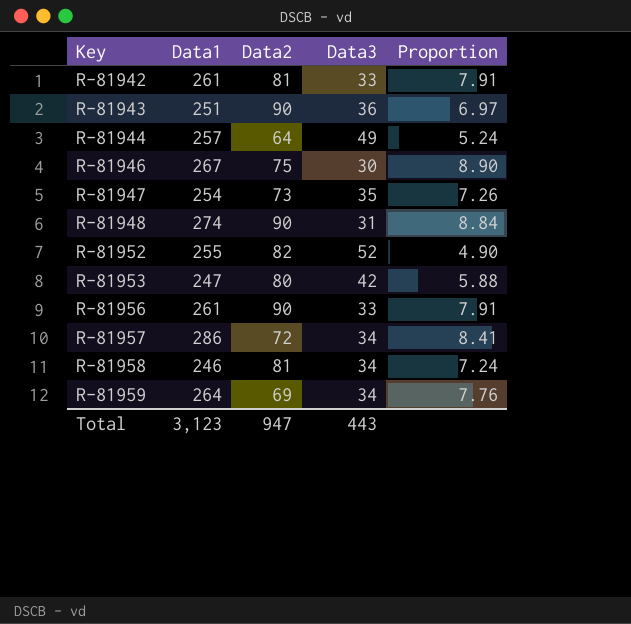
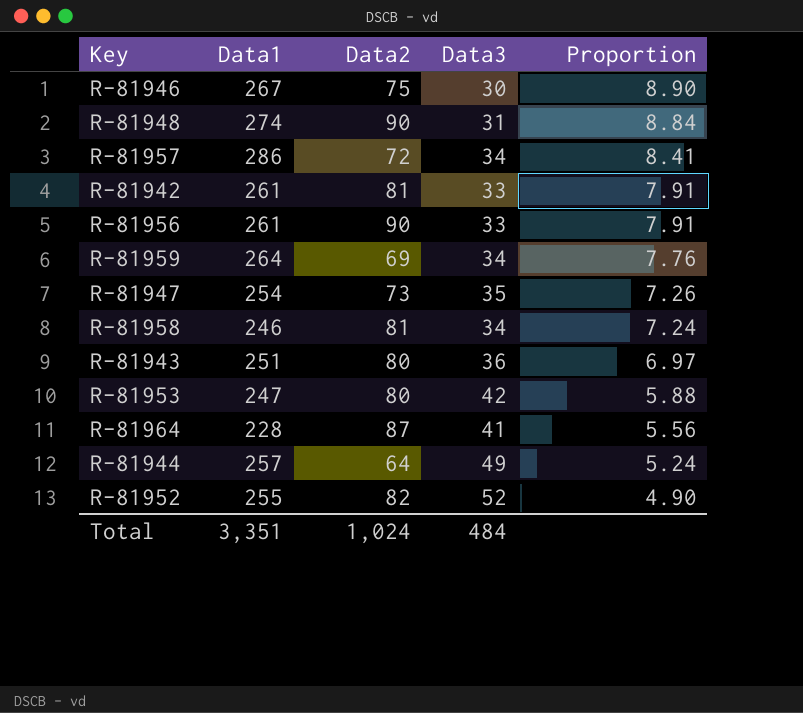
row order: Key ascending -> Proportion descending
R-81943 | Data2: 90 -> 80
row R-81964: none -> 228 | 87 | 41 | 5.56
Total | Data1: 3,123 -> 3,351
Total | Data2: 947 -> 1,024
Total | Data3: 443 -> 484

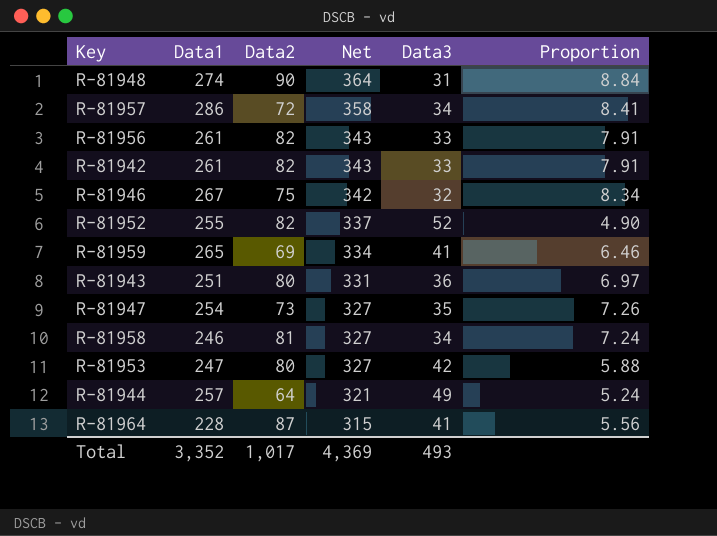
row order: Proportion descending -> Net descending
column Net | formula: none -> [Data1] + [Data2]
R-81956 | Data2: 90 -> 82
R-81942 | Data2: 81 -> 82
R-81946 | Data3: 30 -> 32
R-81946 | Proportion: 8.90 -> 8.34
R-81959 | Data1: 264 -> 265
R-81959 | Data3: 34 -> 41
R-81959 | Proportion: 7.76 -> 6.46
Total | Data1: 3,351 -> 3,352
Total | Data2: 1,024 -> 1,017
Total | Data3: 484 -> 493

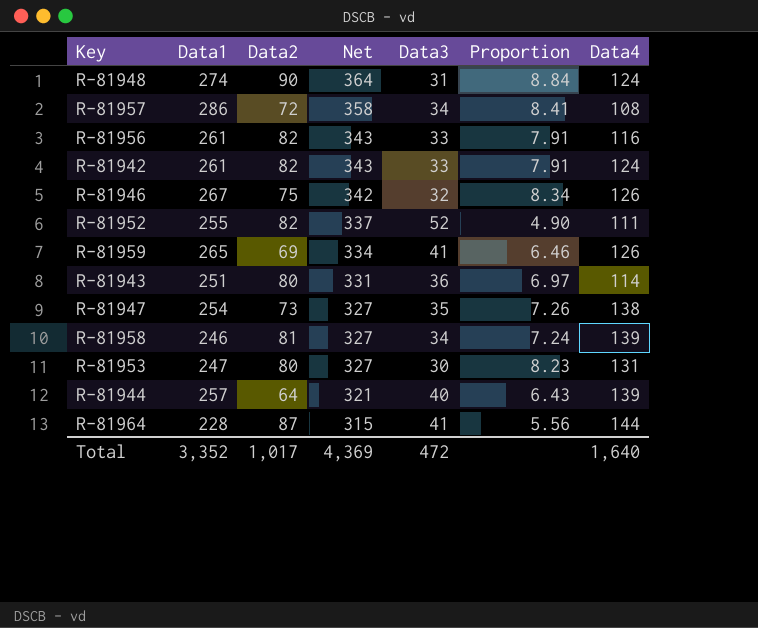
column Data4 | position: none -> 7
R-81953 | Data3: 42 -> 30
R-81953 | Proportion: 5.88 -> 8.23
R-81944 | Data3: 49 -> 40
R-81944 | Proportion: 5.24 -> 6.43
Total | Data3: 493 -> 472

